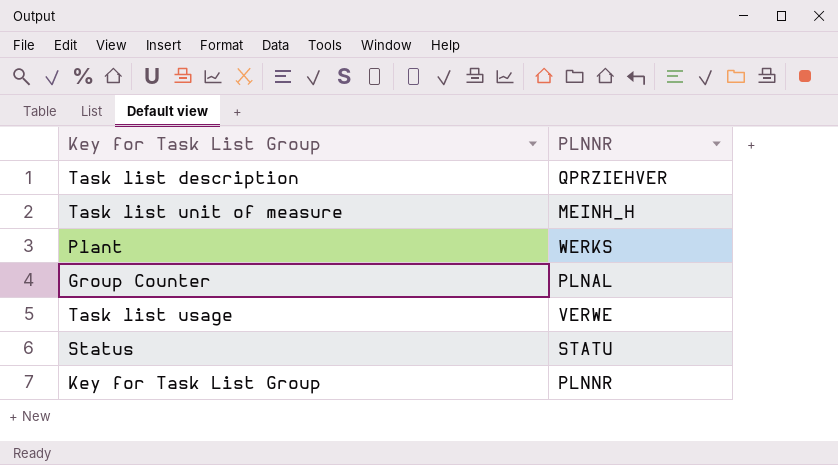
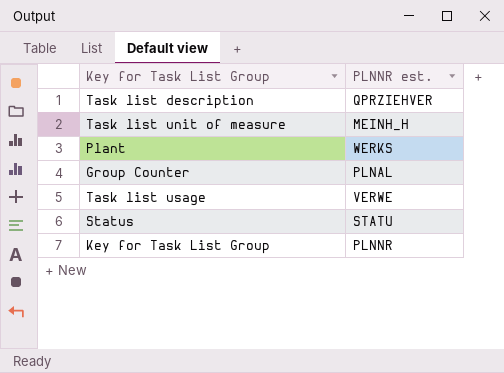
column name: PLNNR -> PLNNR est.

